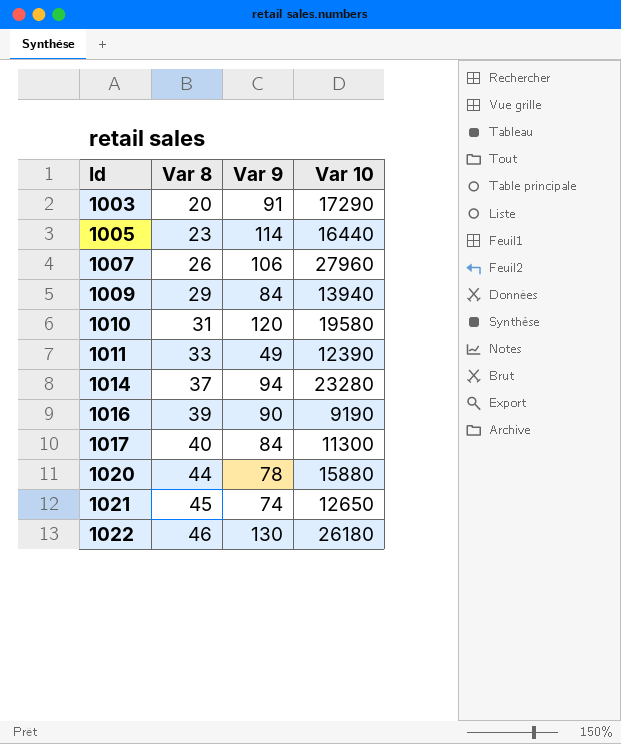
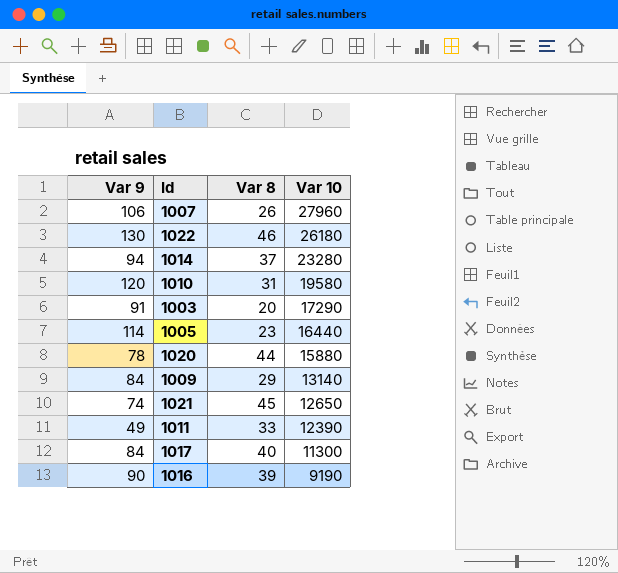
row order: Id ascending -> Var 10 descending
column Var 9 | position: 3 -> 1
1009 | Var 10: 13940 -> 13140

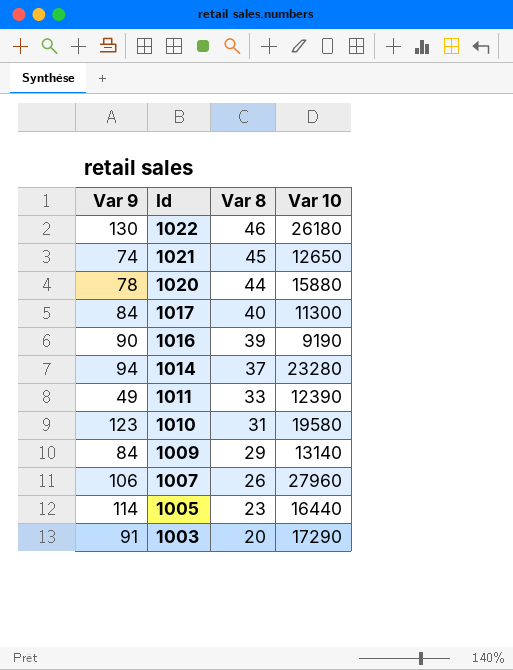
row order: Var 10 descending -> Id descending
1010 | Var 9: 120 -> 123

